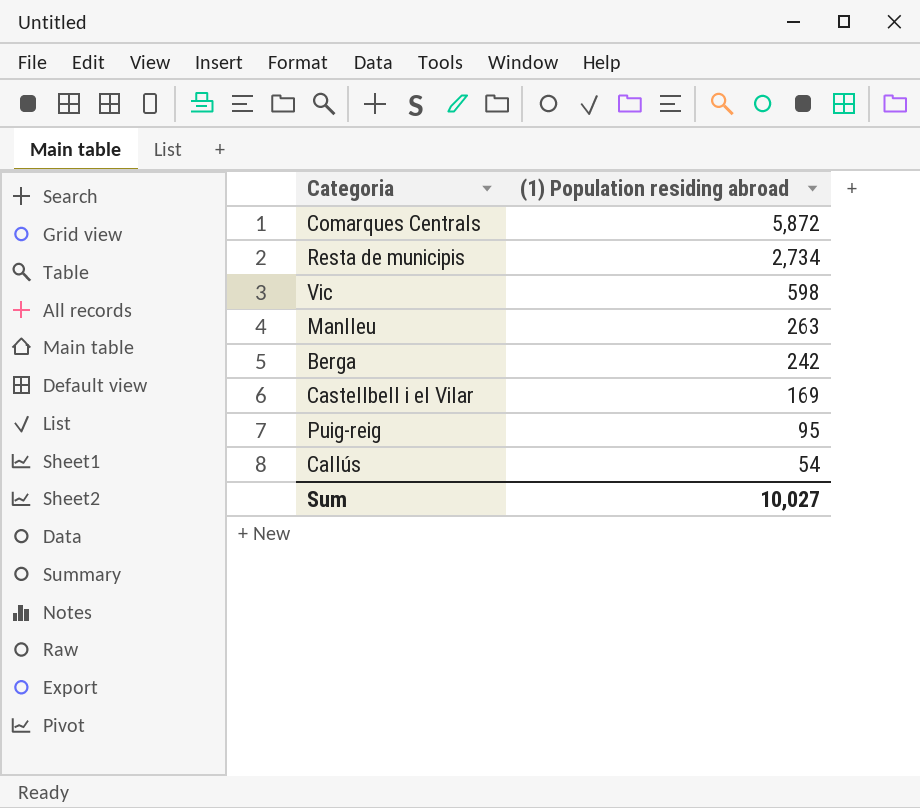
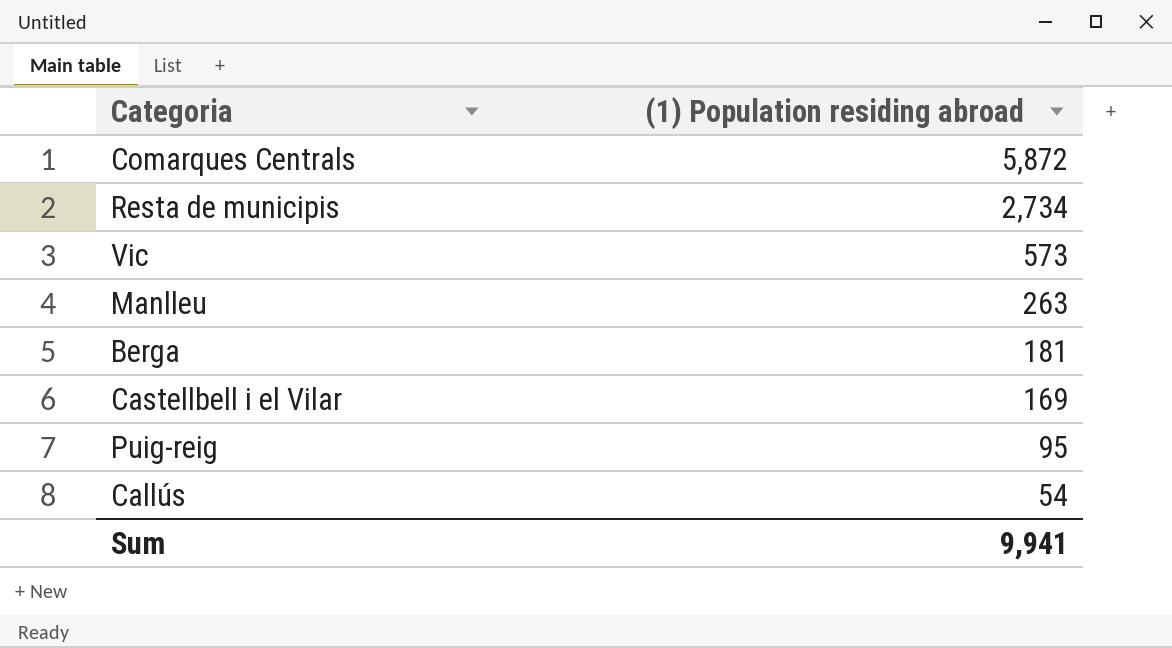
Vic | (1) Population residing abroad: 598 -> 573
Berga | (1) Population residing abroad: 242 -> 181
Sum | (1) Population residing abroad: 10,027 -> 9,941

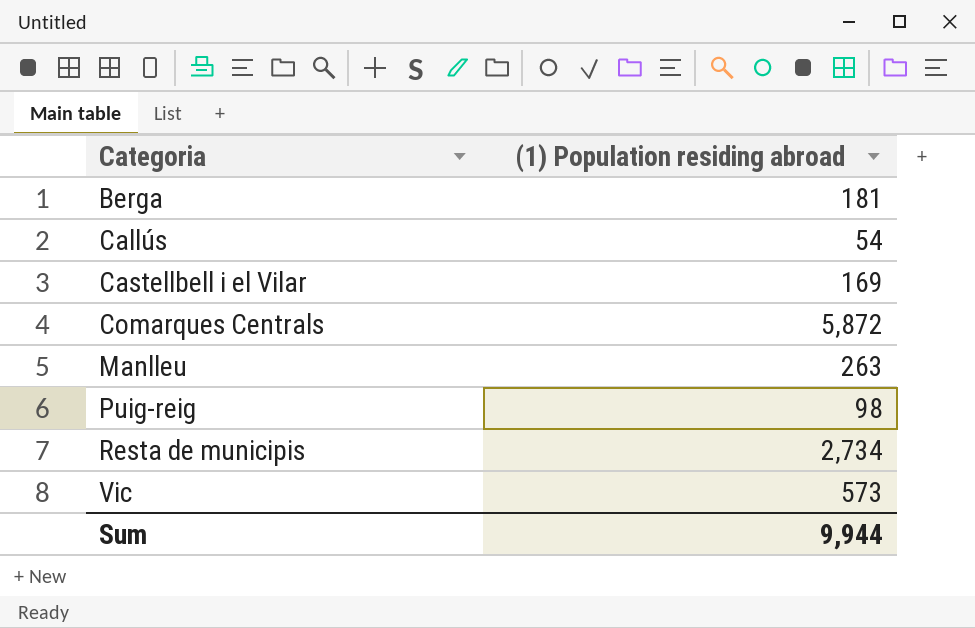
row order: (1) Population residing abroad descending -> Categoria ascending
Puig-reig | (1) Population residing abroad: 95 -> 98
Sum | (1) Population residing abroad: 9,941 -> 9,944

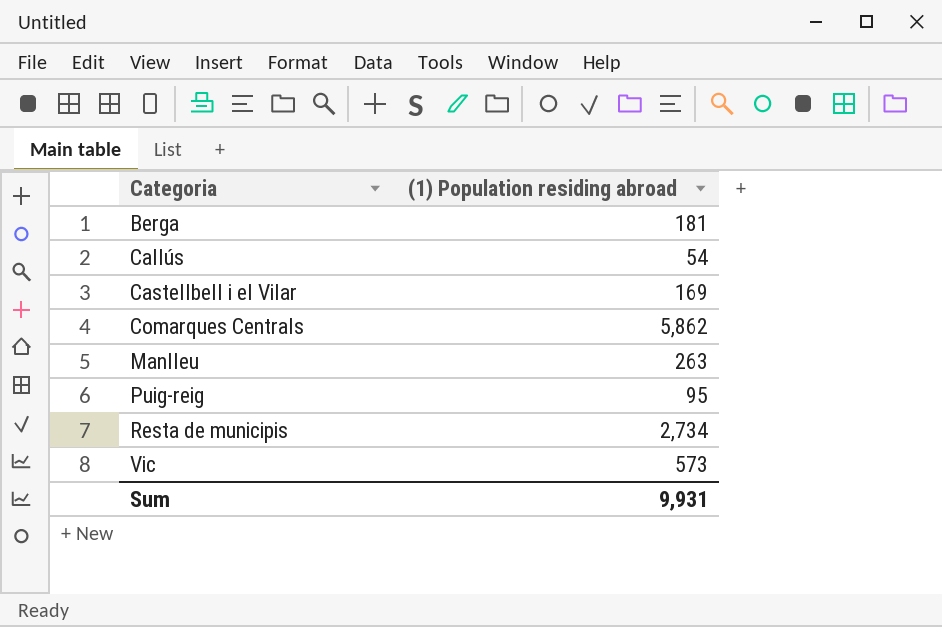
Comarques Centrals | (1) Population residing abroad: 5,872 -> 5,862
Puig-reig | (1) Population residing abroad: 98 -> 95
Sum | (1) Population residing abroad: 9,944 -> 9,931

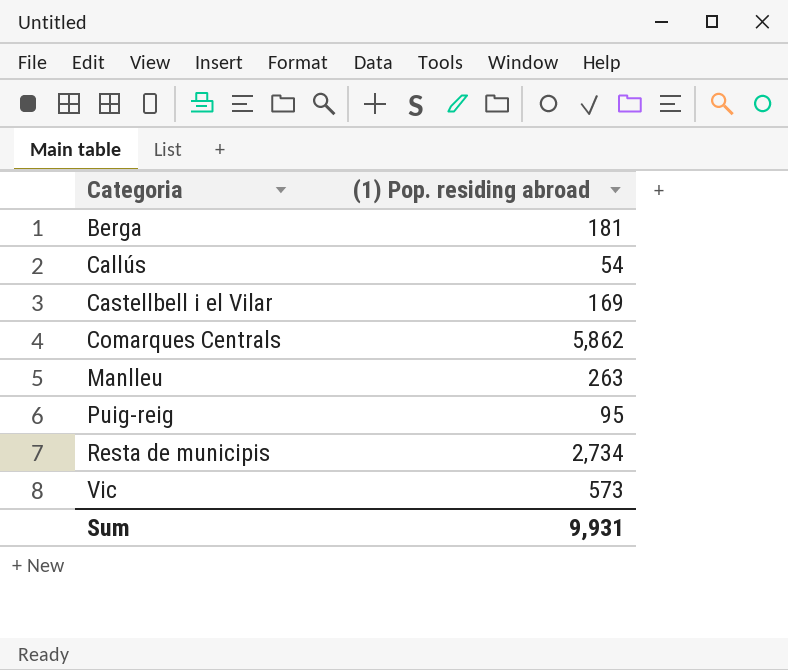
column name: (1) Population residing abroad -> (1) Pop. residing abroad

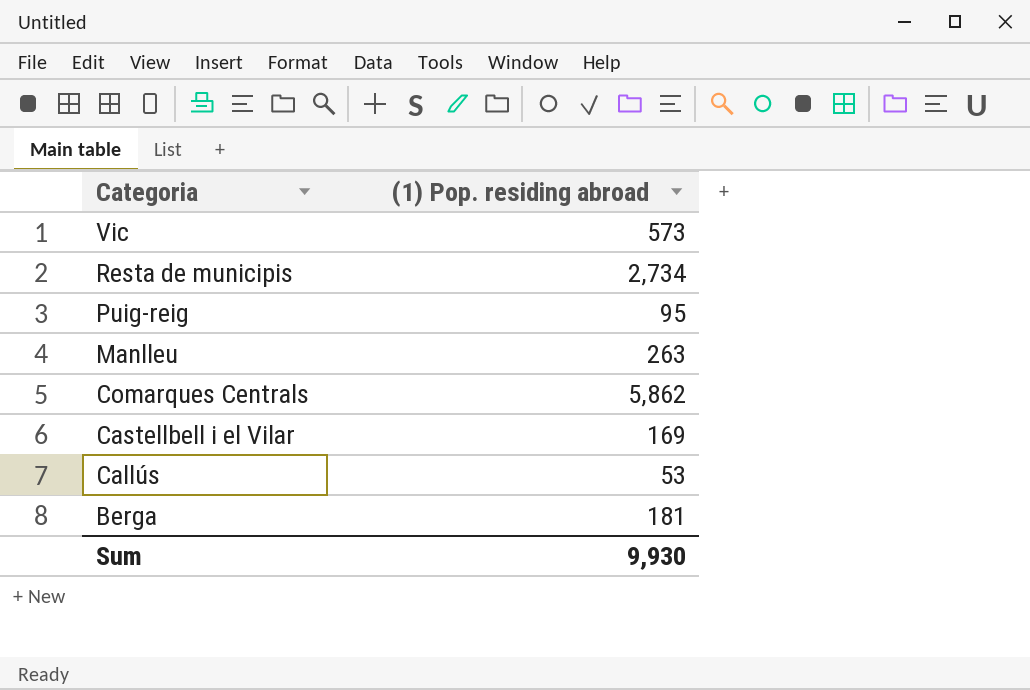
row order: Categoria ascending -> Categoria descending
Callús | (1) Pop. residing abroad: 54 -> 53
Sum | (1) Pop. residing abroad: 9,931 -> 9,930

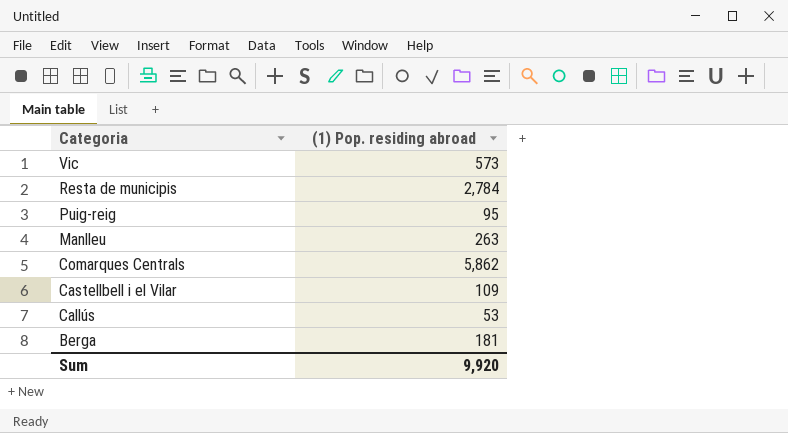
Resta de municipis | (1) Pop. residing abroad: 2,734 -> 2,784
Castellbell i el Vilar | (1) Pop. residing abroad: 169 -> 109
Sum | (1) Pop. residing abroad: 9,930 -> 9,920

